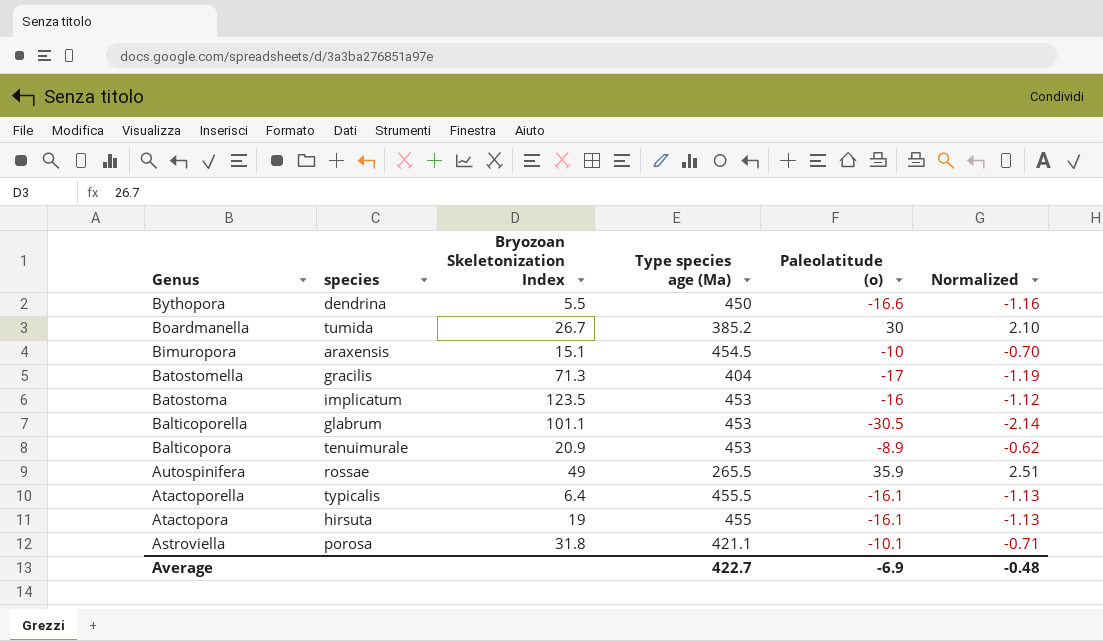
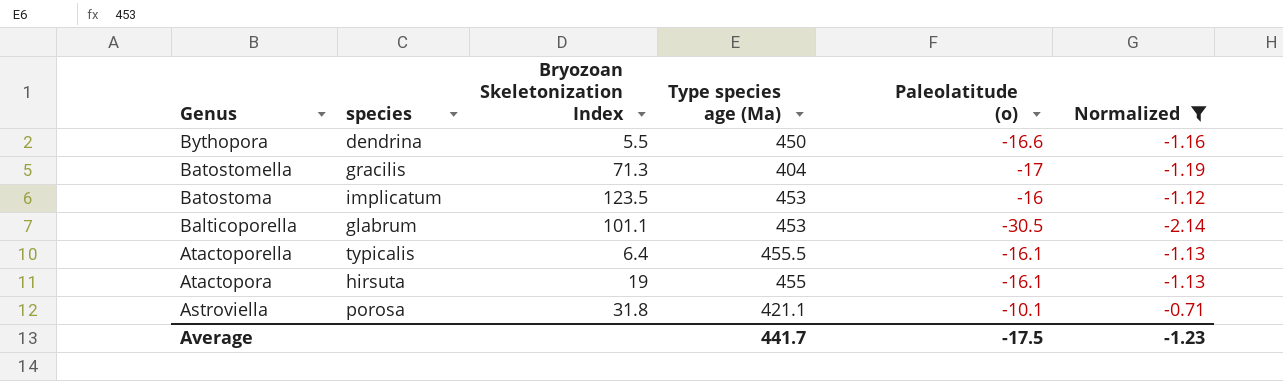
filter: none -> Normalized <= -0.71
Average | Type species age (Ma): 422.7 -> 441.7
Average | Paleolatitude (o): -6.9 -> -17.5
Average | Normalized: -0.48 -> -1.23

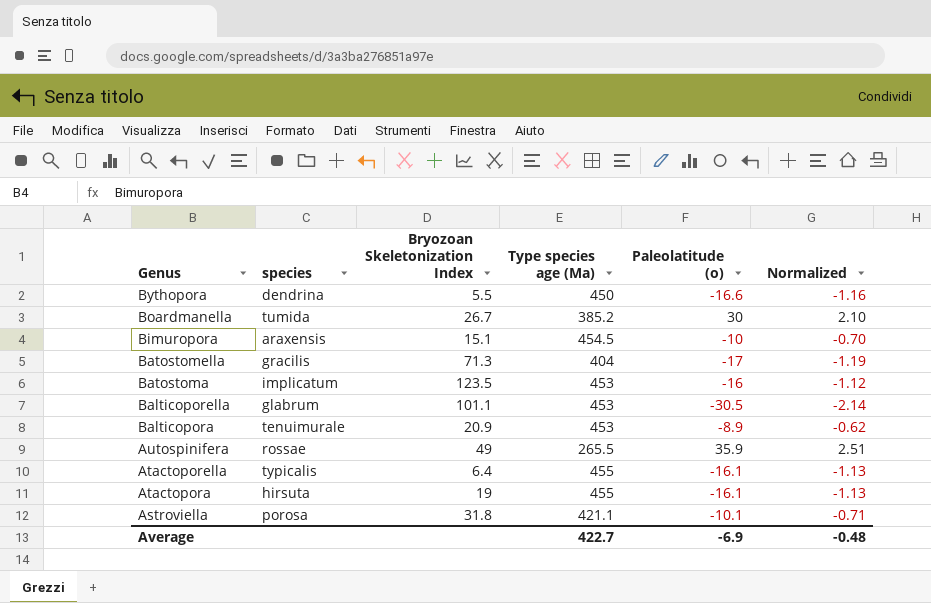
filter: Normalized <= -0.71 -> none
Atactoporella | Type species age (Ma): 455.5 -> 455
Average | Type species age (Ma): 441.7 -> 422.7
Average | Paleolatitude (o): -17.5 -> -6.9
Average | Normalized: -1.23 -> -0.48

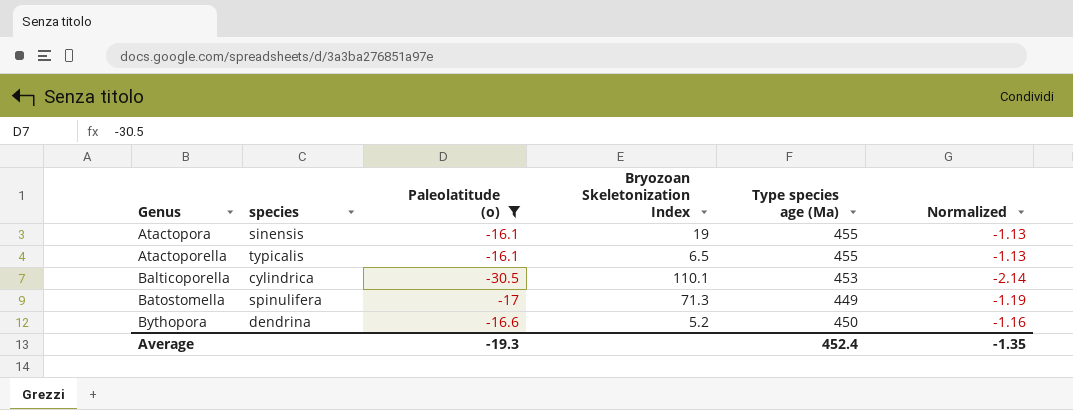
filter: none -> Paleolatitude (o) <= -16.1
row order: Genus descending -> Genus ascending
column Paleolatitude (o) | position: 5 -> 3
Atactopora | species: hirsuta -> sinensis
Atactoporella | Bryozoan Skeletonization Index: 6.4 -> 6.5
Balticoporella | species: glabrum -> cylindrica
Balticoporella | Bryozoan Skeletonization Index: 101.1 -> 110.1
Batostomella | species: gracilis -> spinulifera
Batostomella | Type species age (Ma): 404 -> 449
Bythopora | Bryozoan Skeletonization Index: 5.5 -> 5.2
Average | Paleolatitude (o): -6.9 -> -19.3
Average | Type species age (Ma): 422.7 -> 452.4
Average | Normalized: -0.48 -> -1.35

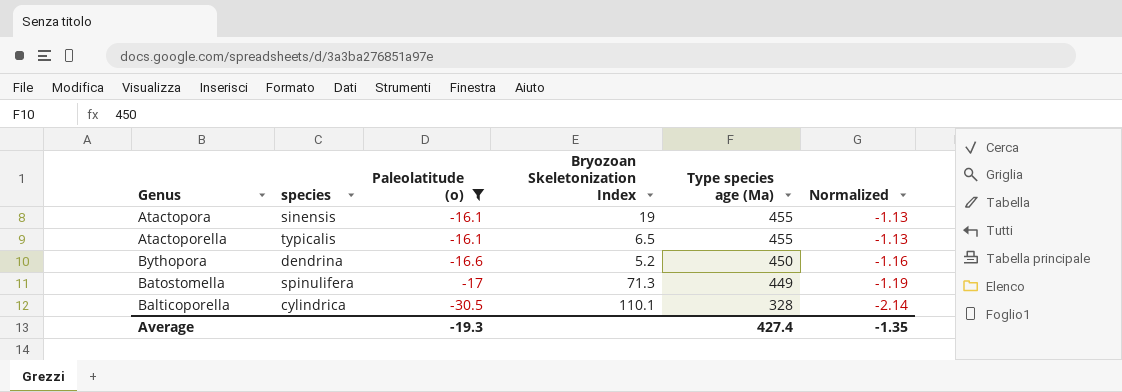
row order: Genus ascending -> Paleolatitude (o) descending
Balticoporella | Type species age (Ma): 453 -> 328
Average | Type species age (Ma): 452.4 -> 427.4

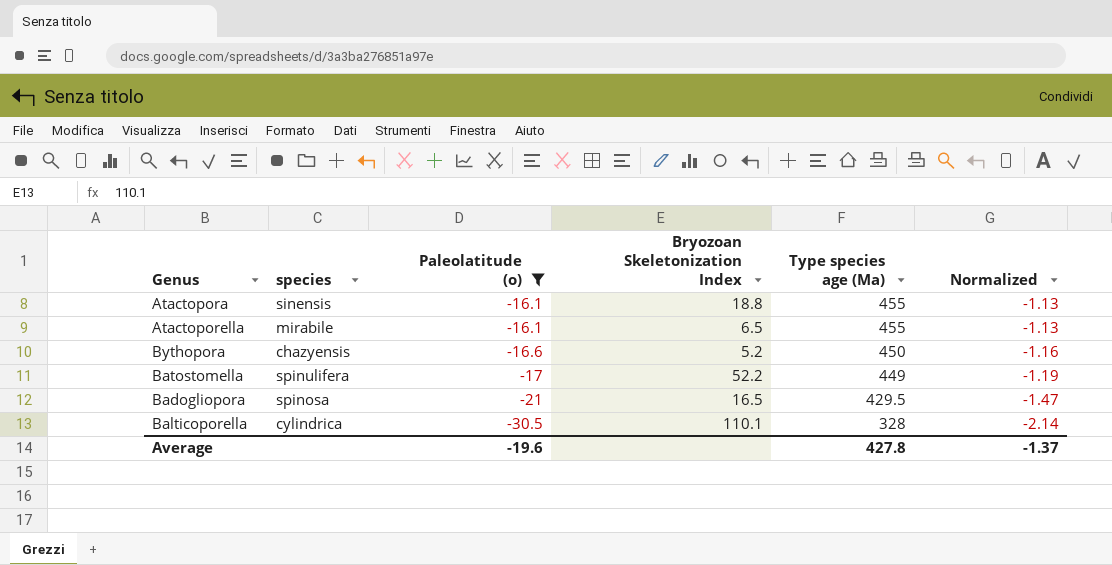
Atactopora | Bryozoan Skeletonization Index: 19 -> 18.8
Atactoporella | species: typicalis -> mirabile
Bythopora | species: dendrina -> chazyensis
Batostomella | Bryozoan Skeletonization Index: 71.3 -> 52.2
row Badogliopora: none -> spinosa | -21 | 16.5 | 429.5 | -1.47
Average | Paleolatitude (o): -19.3 -> -19.6
Average | Type species age (Ma): 427.4 -> 427.8
Average | Normalized: -1.35 -> -1.37

